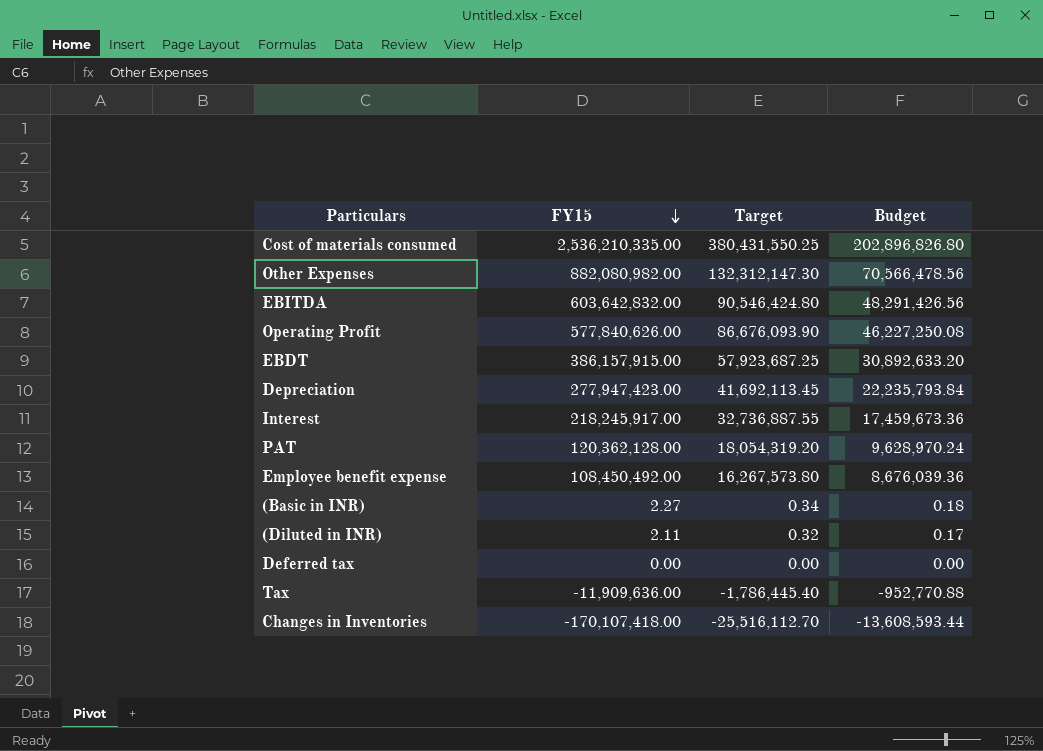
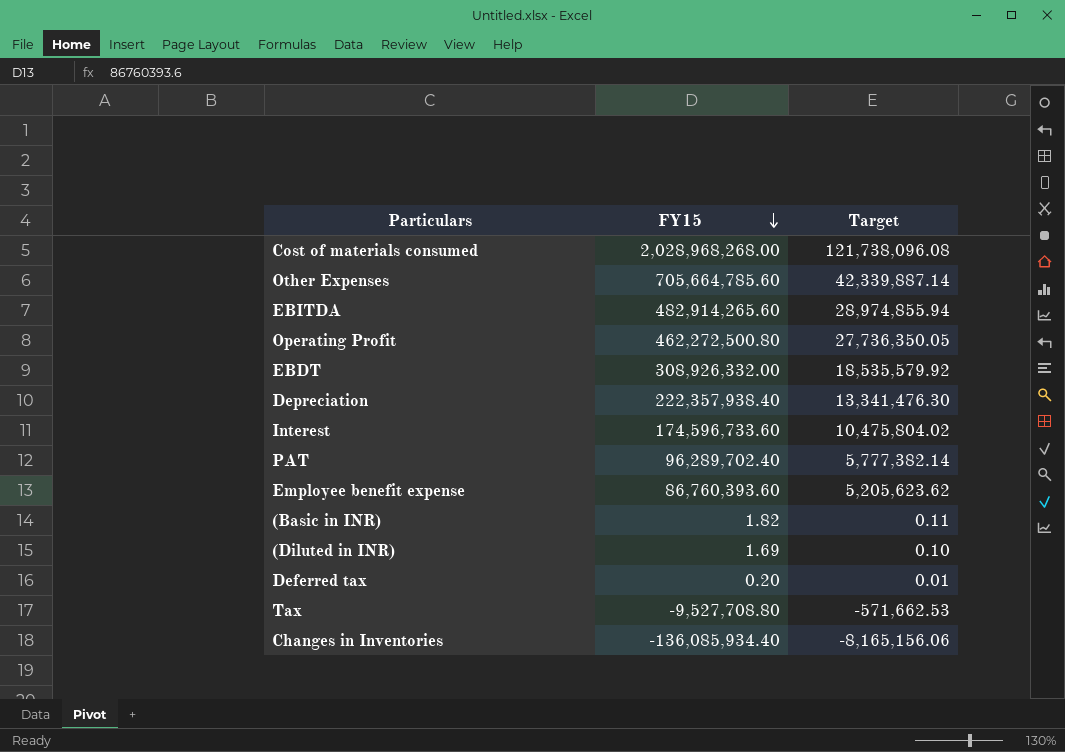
column Budget | formula: [FY15] * 0.08 -> none
column Target | formula: [FY15] * 0.15 -> [FY15] * 0.06
Cost of materials consumed | FY15: 2,536,210,335.00 -> 2,028,968,268.00
Other Expenses | FY15: 882,080,982.00 -> 705,664,785.60
EBITDA | FY15: 603,642,832.00 -> 482,914,265.60
Operating Profit | FY15: 577,840,626.00 -> 462,272,500.80
EBDT | FY15: 386,157,915.00 -> 308,926,332.00
Depreciation | FY15: 277,947,423.00 -> 222,357,938.40
Interest | FY15: 218,245,917.00 -> 174,596,733.60
PAT | FY15: 120,362,128.00 -> 96,289,702.40
Employee benefit expense | FY15: 108,450,492.00 -> 86,760,393.60
(Basic in INR) | FY15: 2.27 -> 1.82
(Diluted in INR) | FY15: 2.11 -> 1.69
Deferred tax | FY15: 0.00 -> 0.20
Tax | FY15: -11,909,636.00 -> -9,527,708.80
Changes in Inventories | FY15: -170,107,418.00 -> -136,085,934.40

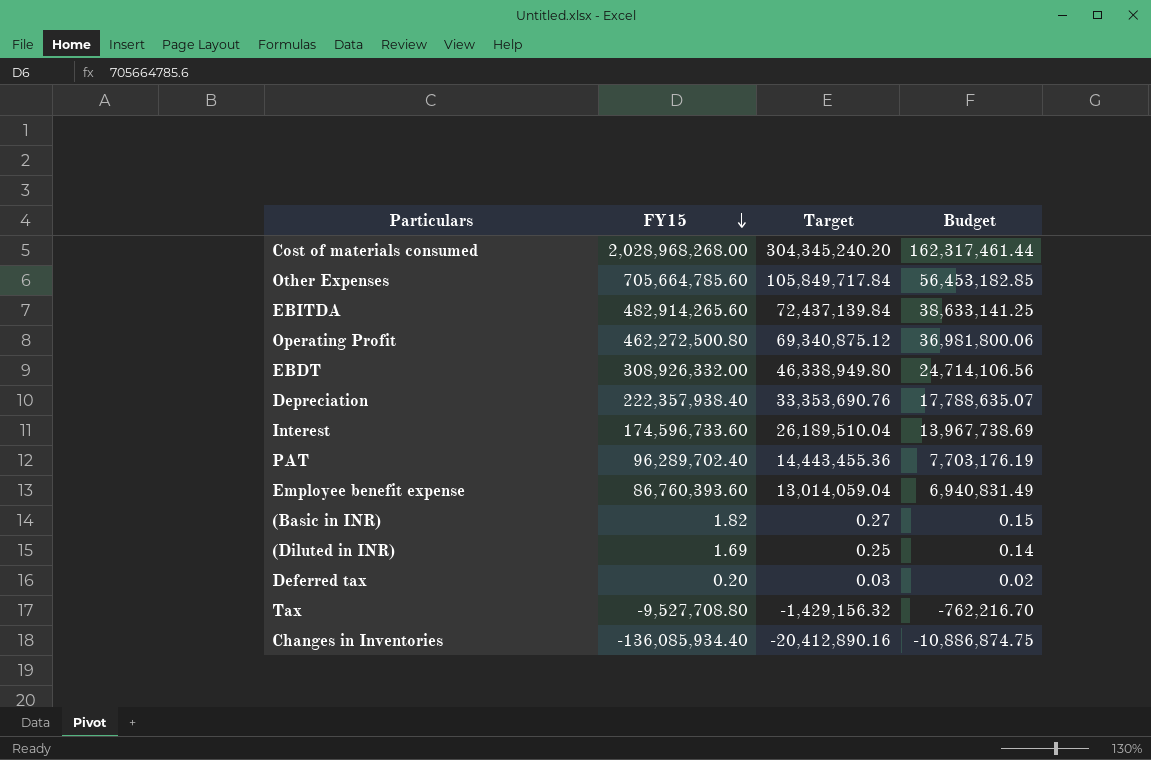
column Target | formula: [FY15] * 0.06 -> [FY15] * 0.15
column Budget | formula: none -> [FY15] * 0.08

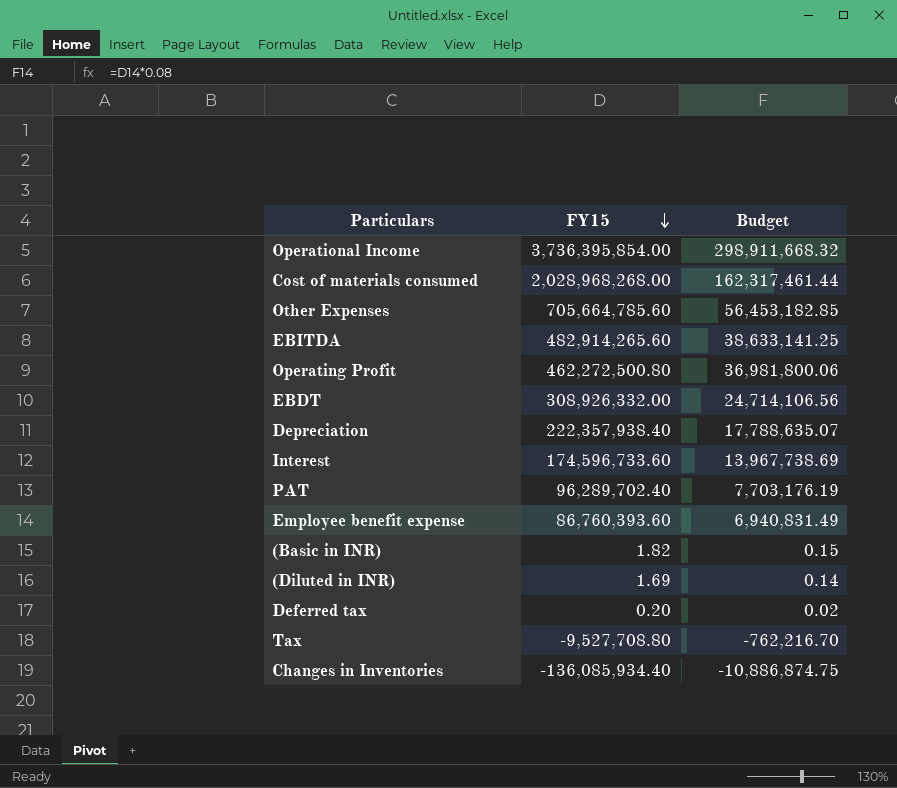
column Target | formula: [FY15] * 0.15 -> none
row Operational Income: none -> 3,736,395,854.00 | 298,911,668.32

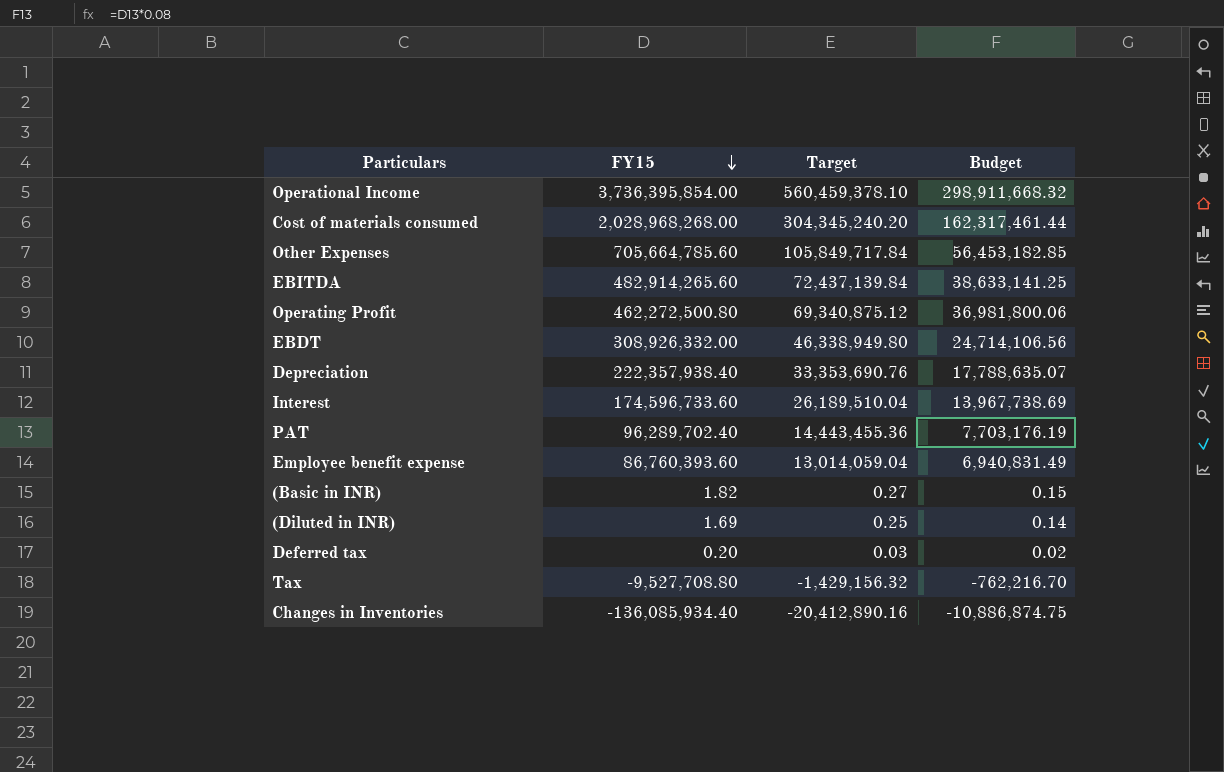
column Target | formula: none -> [FY15] * 0.15

